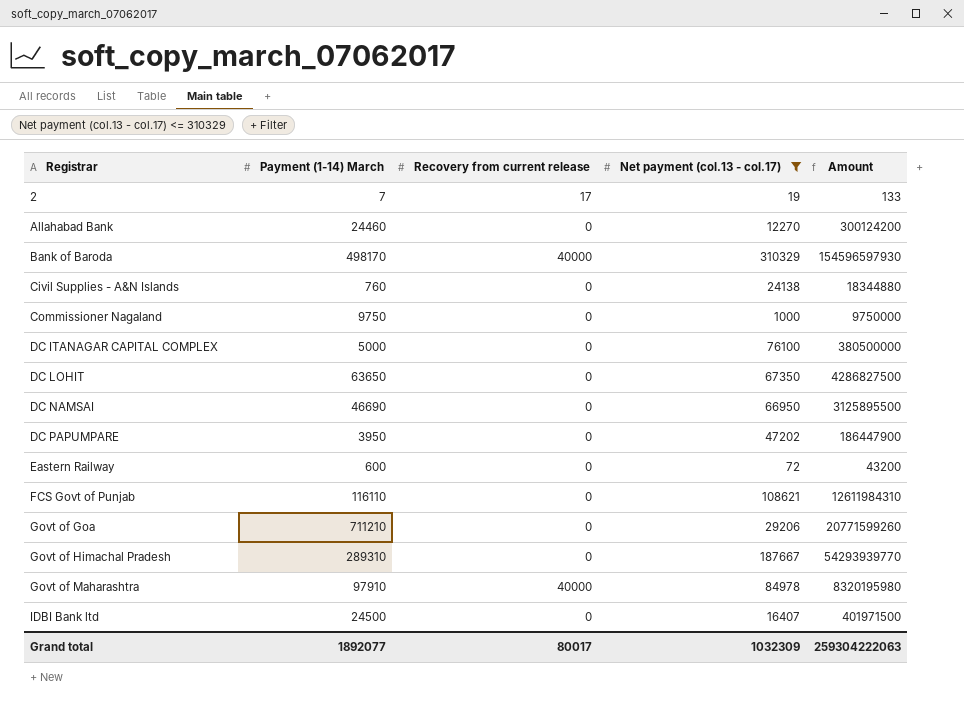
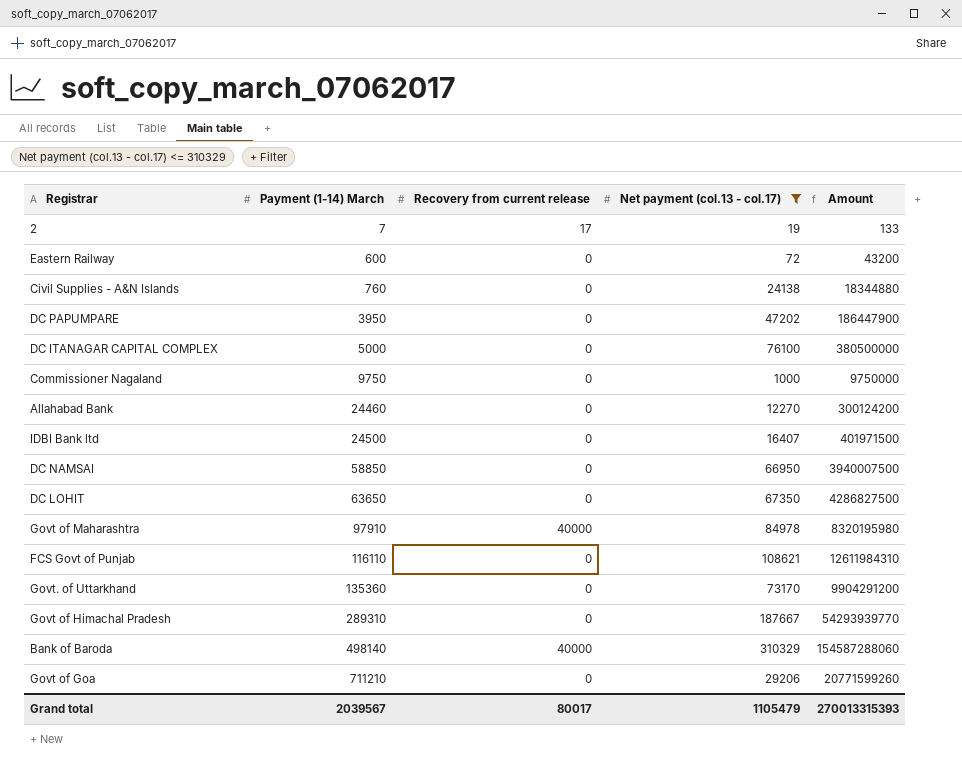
row order: Registrar ascending -> Payment (1-14) March ascending
DC NAMSAI | Payment (1-14) March: 46690 -> 58850
DC NAMSAI | Amount: 3125895500 -> 3940007500
row Govt. of Uttarkhand: none -> 135360 | 0 | 73170 | 9904291200
Bank of Baroda | Payment (1-14) March: 498170 -> 498140
Bank of Baroda | Amount: 154596597930 -> 154587288060
Grand total | Payment (1-14) March: 1892077 -> 2039567
Grand total | Net payment (col.13 - col.17): 1032309 -> 1105479
Grand total | Amount: 259304222063 -> 270013315393

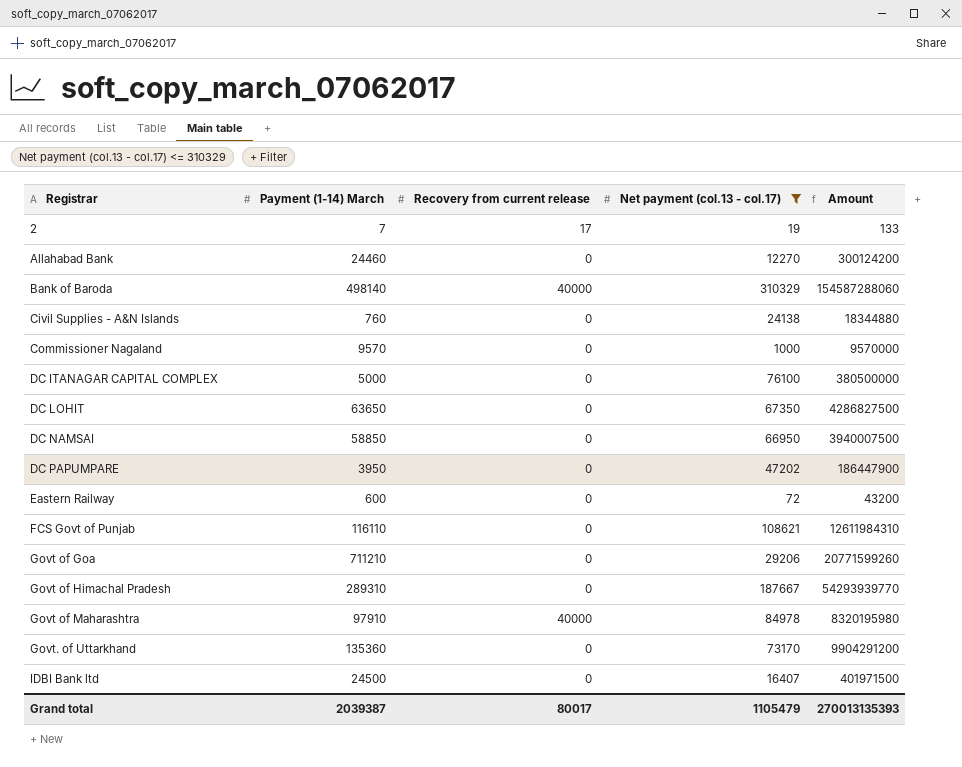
row order: Payment (1-14) March ascending -> Registrar ascending
Commissioner Nagaland | Payment (1-14) March: 9750 -> 9570
Commissioner Nagaland | Amount: 9750000 -> 9570000
Grand total | Payment (1-14) March: 2039567 -> 2039387
Grand total | Amount: 270013315393 -> 270013135393

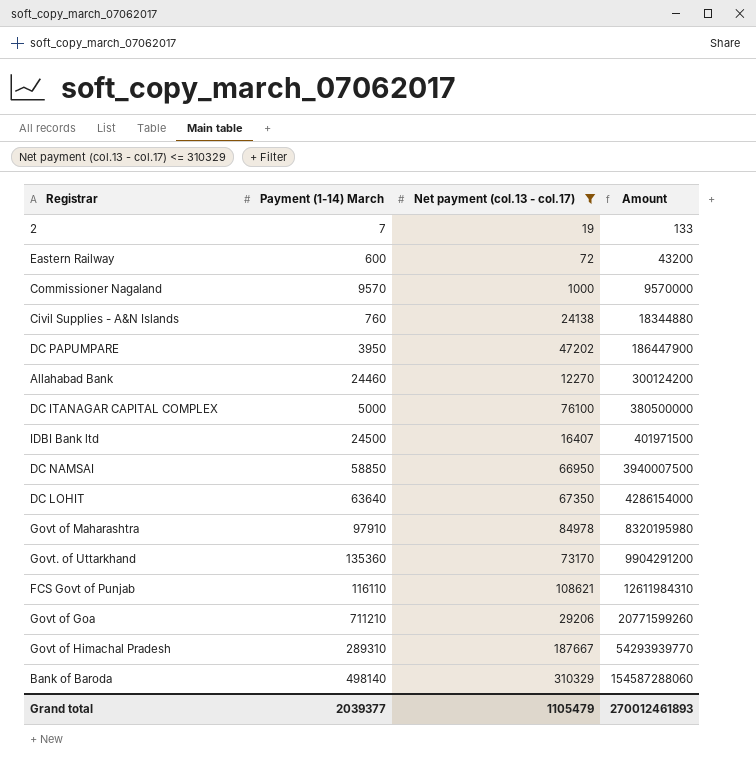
row order: Registrar ascending -> Amount ascending
column Recovery from current release | position: 3 -> none
DC LOHIT | Payment (1-14) March: 63650 -> 63640
DC LOHIT | Amount: 4286827500 -> 4286154000
Grand total | Payment (1-14) March: 2039387 -> 2039377
Grand total | Amount: 270013135393 -> 270012461893

